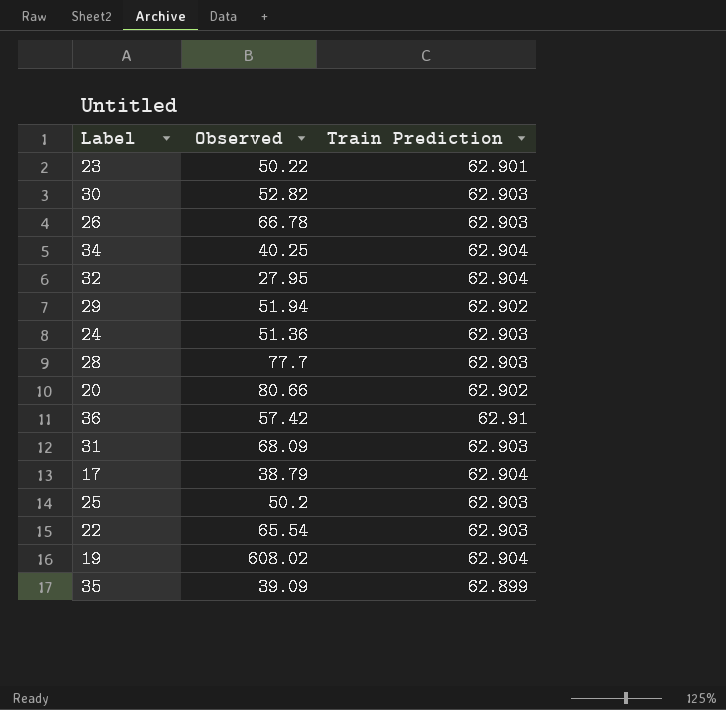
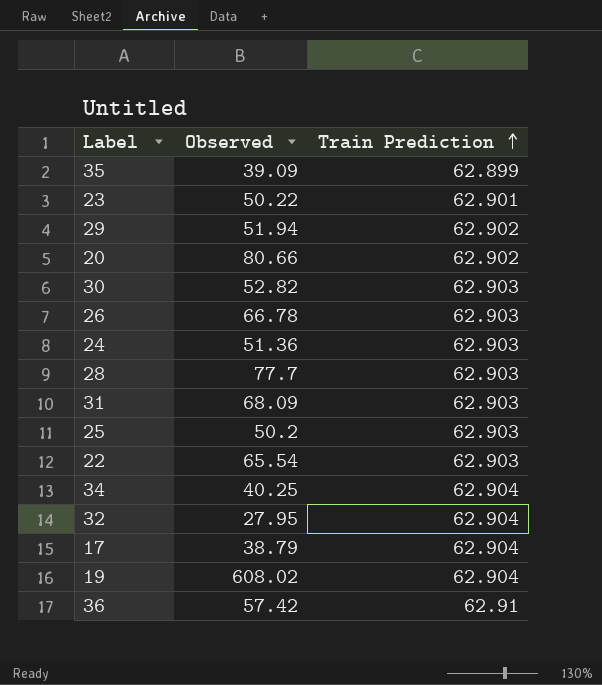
row order: none -> Train Prediction ascending

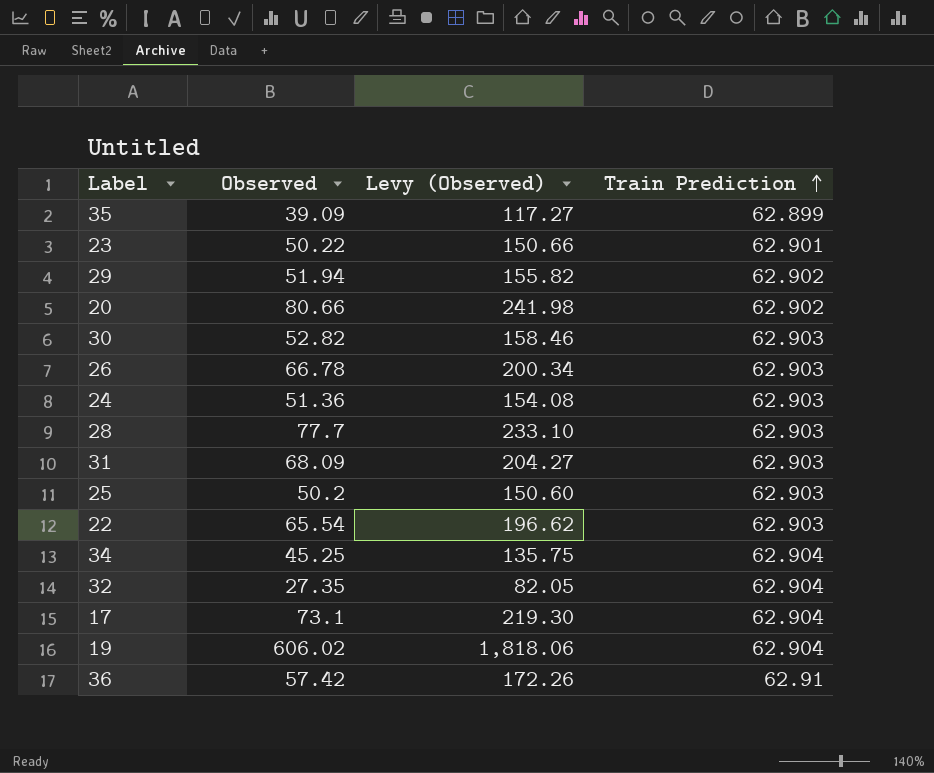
column Levy (Observed) | formula: none -> [Observed] * 3
34 | Observed: 40.25 -> 45.25
32 | Observed: 27.95 -> 27.35
17 | Observed: 38.79 -> 73.1
19 | Observed: 608.02 -> 606.02

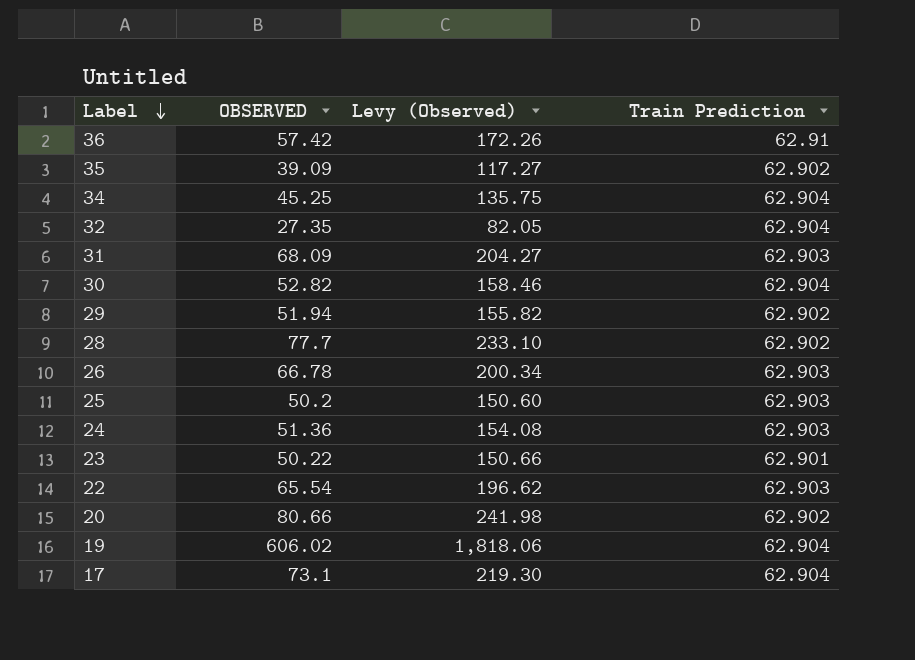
row order: Train Prediction ascending -> Label descending
column name: Observed -> OBSERVED
35 | Train Prediction: 62.899 -> 62.902
30 | Train Prediction: 62.903 -> 62.904
28 | Train Prediction: 62.903 -> 62.902

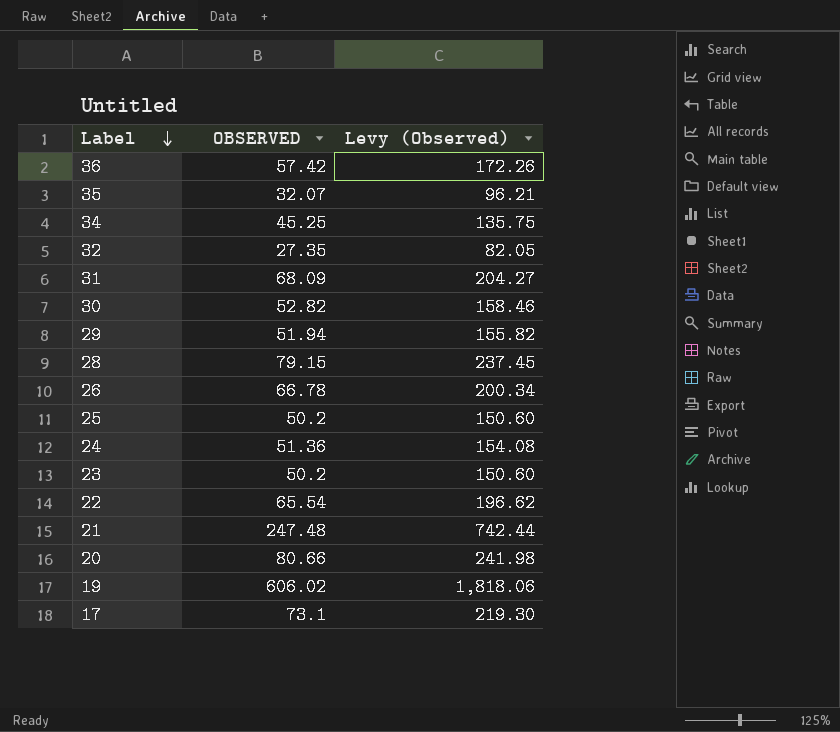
column Train Prediction | position: 4 -> none
35 | OBSERVED: 39.09 -> 32.07
35 | Levy (Observed): 117.27 -> 96.21
28 | OBSERVED: 77.7 -> 79.15
28 | Levy (Observed): 233.10 -> 237.45
23 | OBSERVED: 50.22 -> 50.2
23 | Levy (Observed): 150.66 -> 150.60
row 21: none -> 247.48 | 742.44

